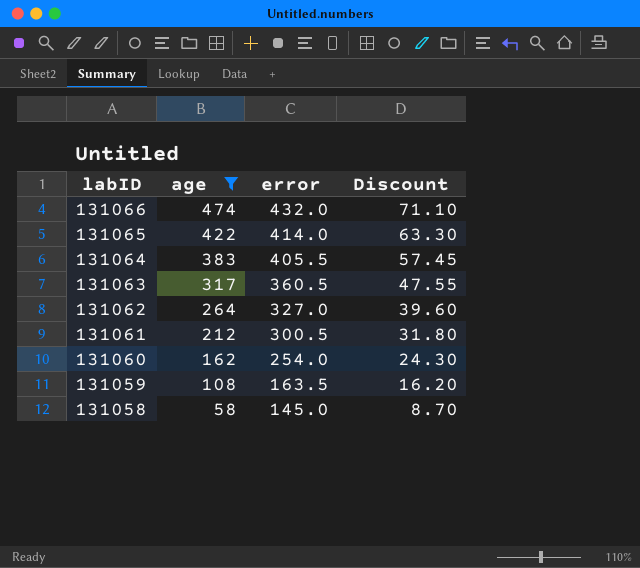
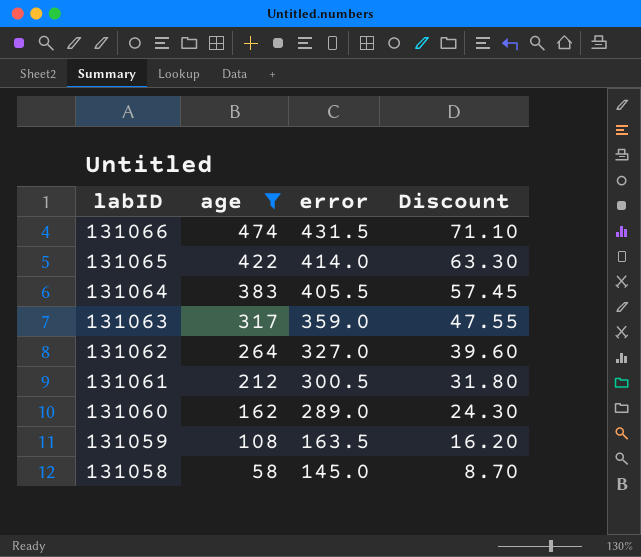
131066 | error: 432.0 -> 431.5
131063 | error: 360.5 -> 359.0
131060 | error: 254.0 -> 289.0

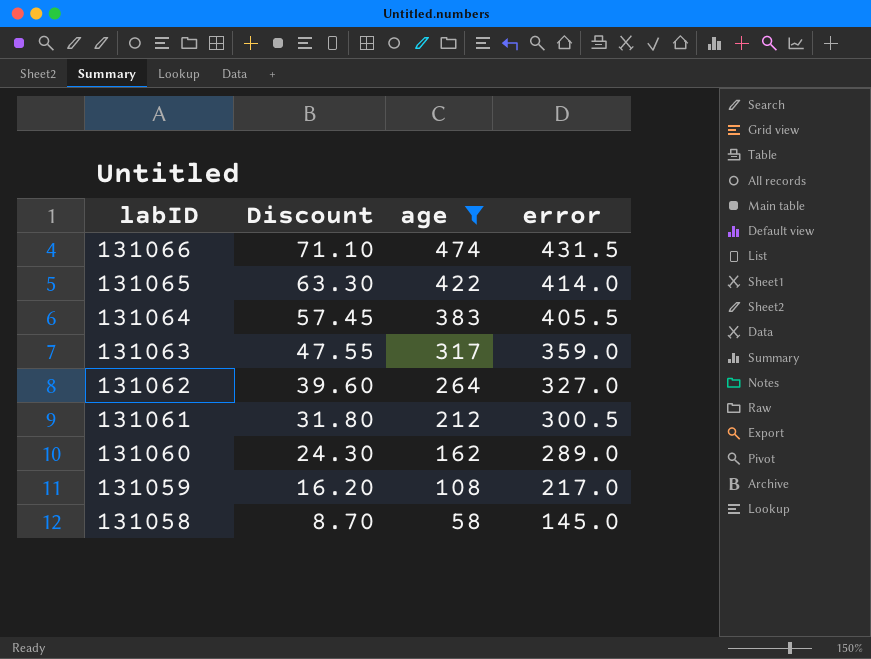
column Discount | position: 4 -> 2
131059 | error: 163.5 -> 217.0

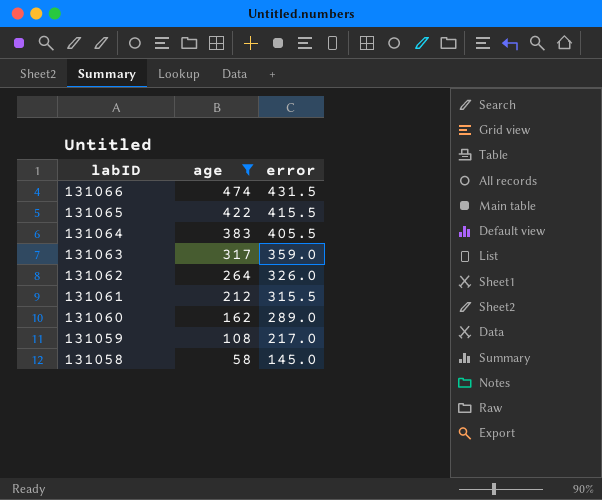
column Discount | formula: [age] * 0.15 -> none
131065 | error: 414.0 -> 415.5
131062 | error: 327.0 -> 326.0
131061 | error: 300.5 -> 315.5

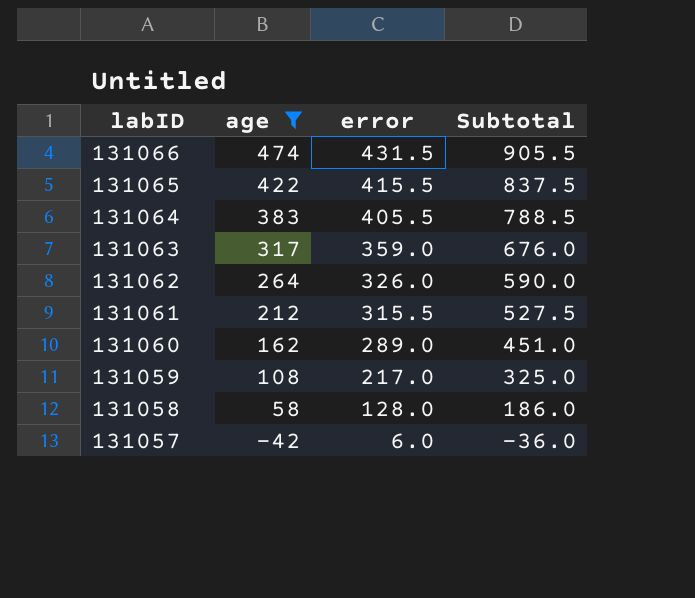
column Subtotal | formula: none -> [age] + [error]
131058 | error: 145.0 -> 128.0
row 131057: none -> -42 | 6.0 | -36.0

